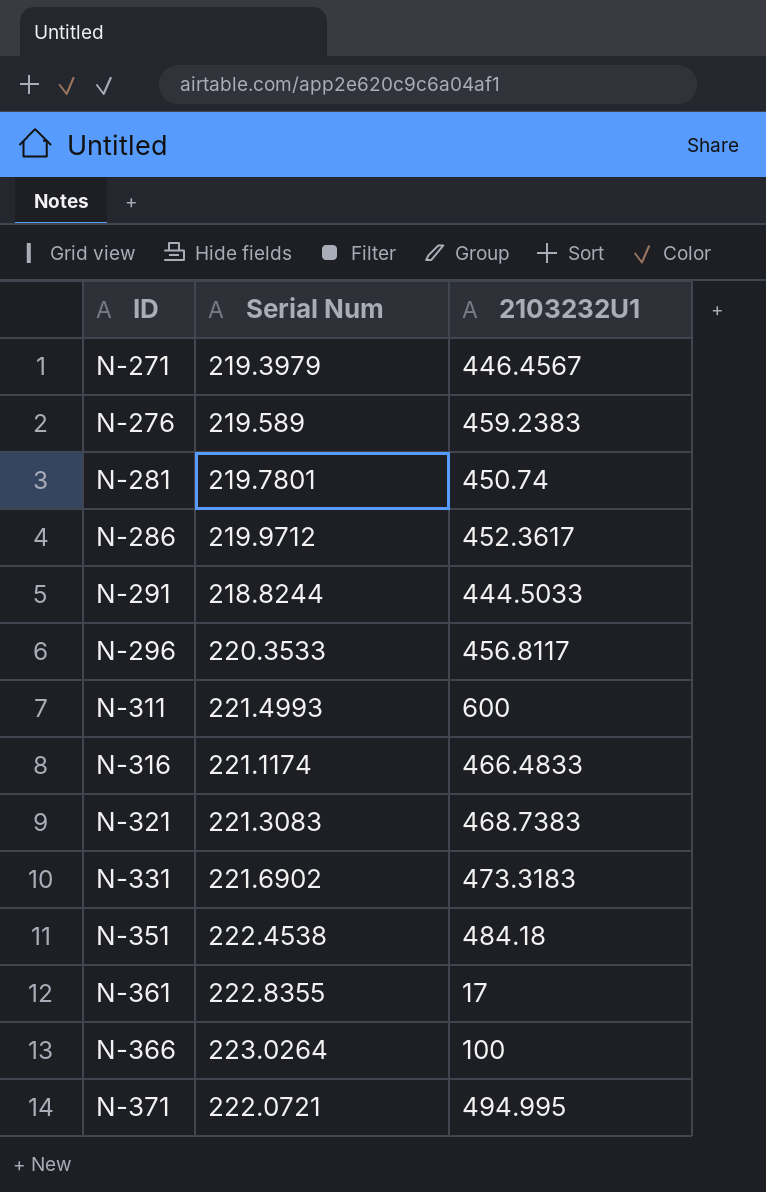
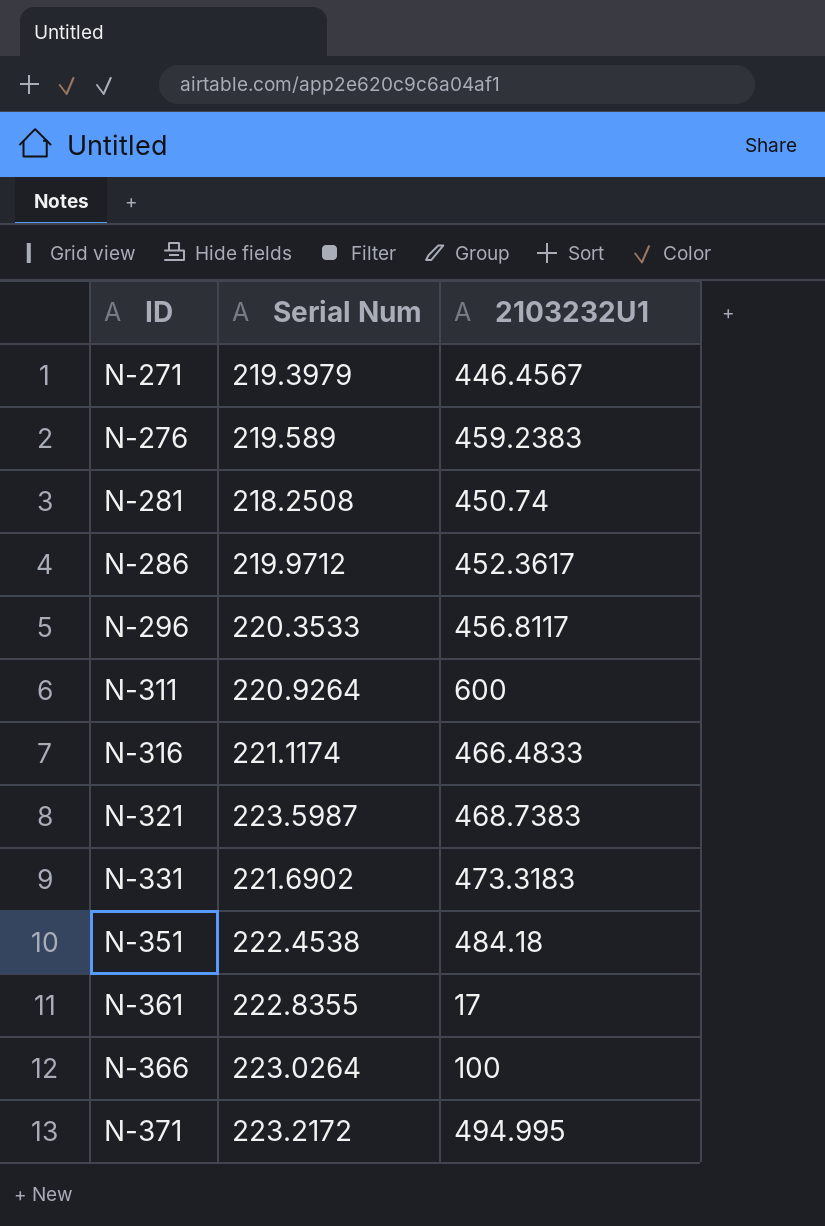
row N-291: 218.8244 | 444.5033 -> none
N-281 | Serial Num: 219.7801 -> 218.2508
N-311 | Serial Num: 221.4993 -> 220.9264
N-321 | Serial Num: 221.3083 -> 223.5987
N-371 | Serial Num: 222.0721 -> 223.2172

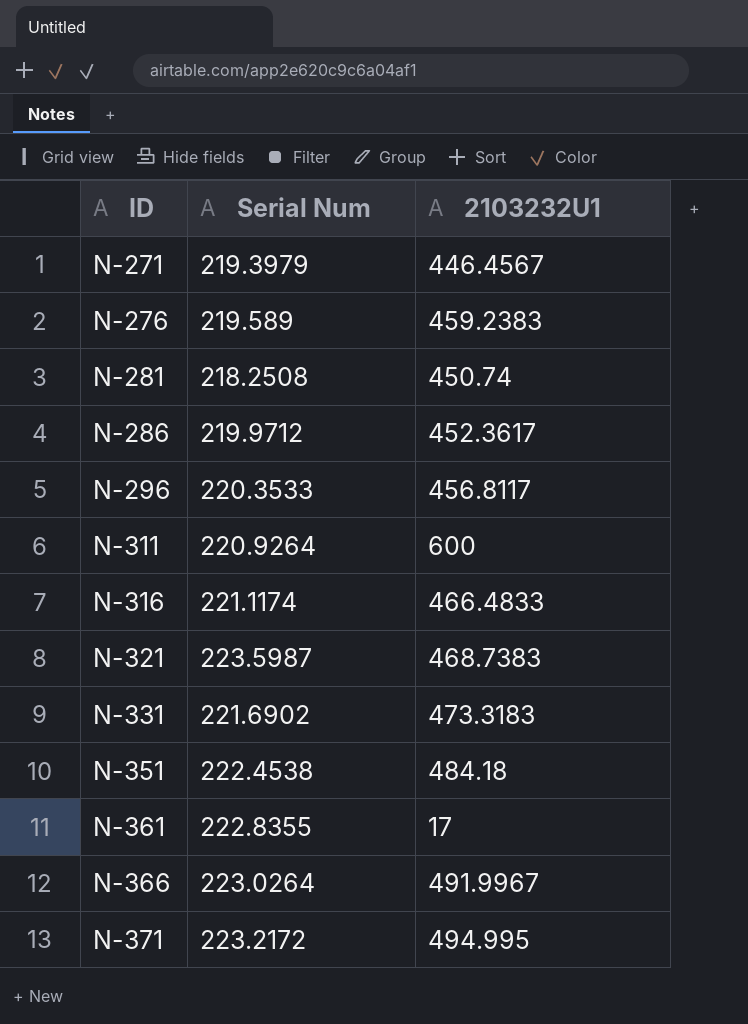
N-366 | 2103232U1: 100 -> 491.9967

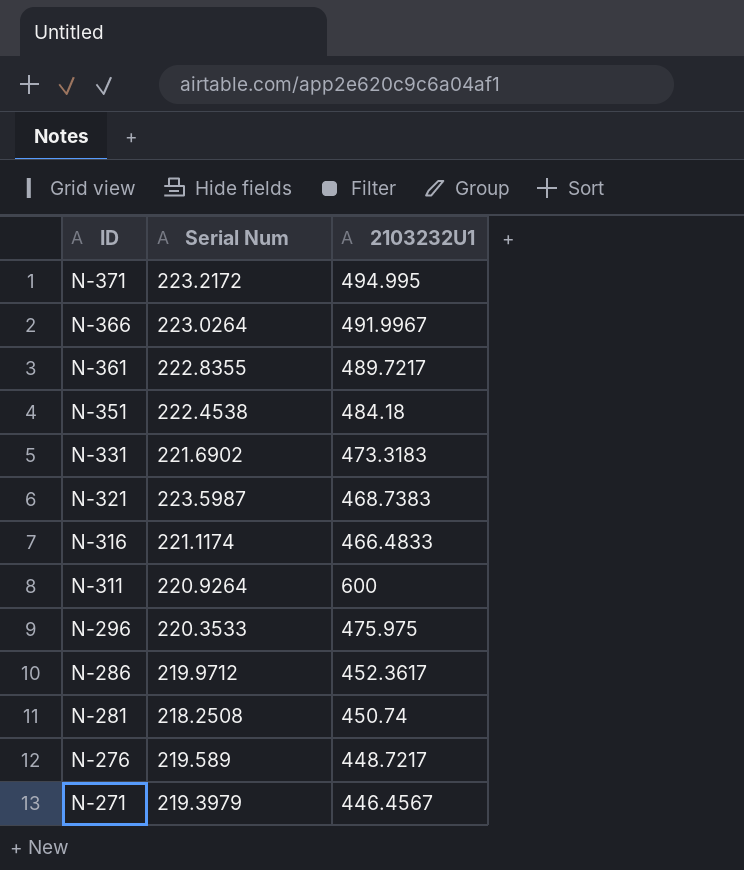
row order: ID ascending -> ID descending
N-361 | 2103232U1: 17 -> 489.7217
N-296 | 2103232U1: 456.8117 -> 475.975
N-276 | 2103232U1: 459.2383 -> 448.7217

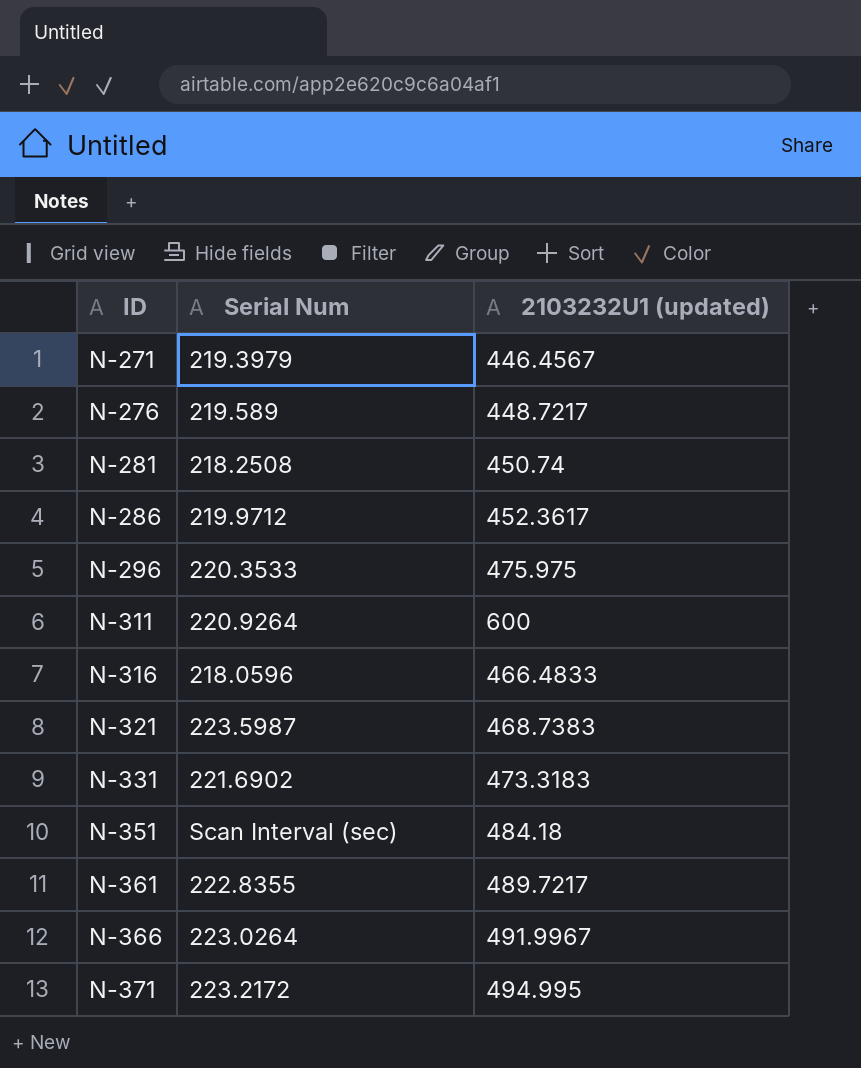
row order: ID descending -> ID ascending
column name: 2103232U1 -> 2103232U1 (updated)
N-316 | Serial Num: 221.1174 -> 218.0596
N-351 | Serial Num: 222.4538 -> Scan Interval (sec)

